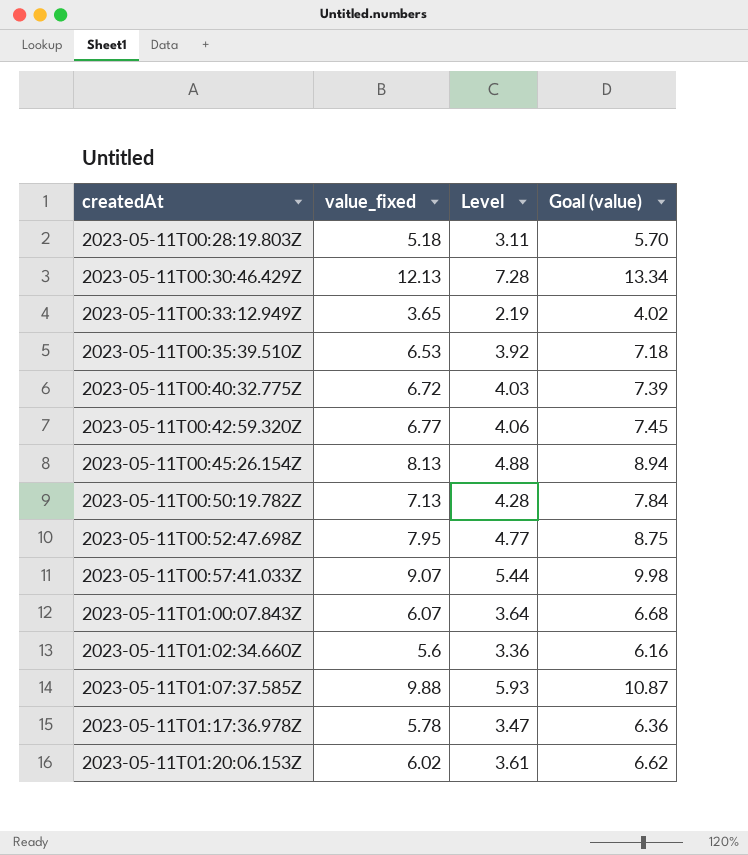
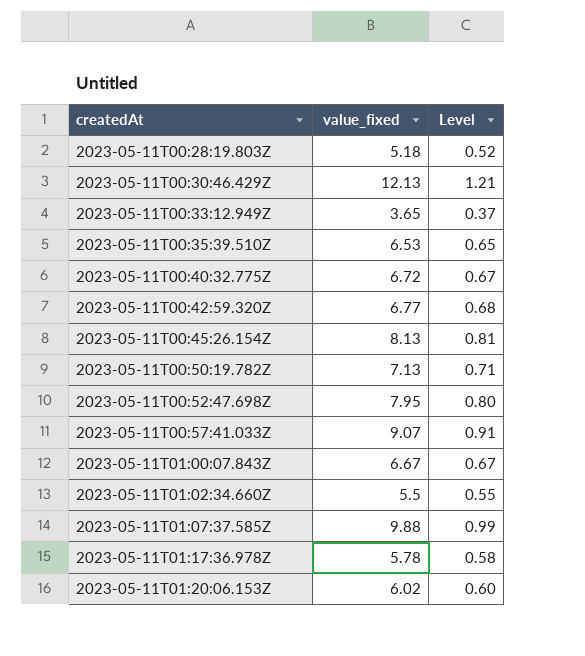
column Goal (value) | formula: [value_fixed] * 1.1 -> none
column Level | formula: [value_fixed] * 0.6 -> [value_fixed] * 0.1
2023-05-11T01:00:07.843Z | value_fixed: 6.07 -> 6.67
2023-05-11T01:02:34.660Z | value_fixed: 5.6 -> 5.5

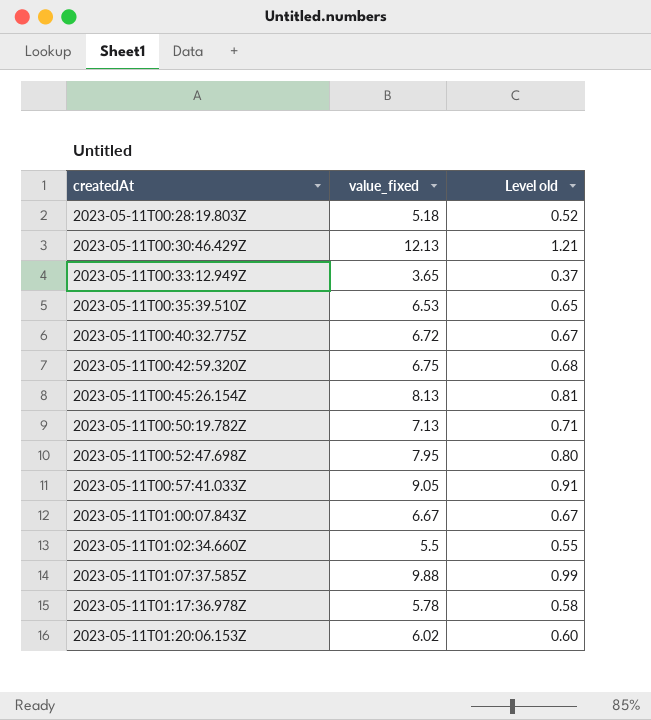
column name: Level -> Level old
2023-05-11T00:42:59.320Z | value_fixed: 6.77 -> 6.75
2023-05-11T00:57:41.033Z | value_fixed: 9.07 -> 9.05

